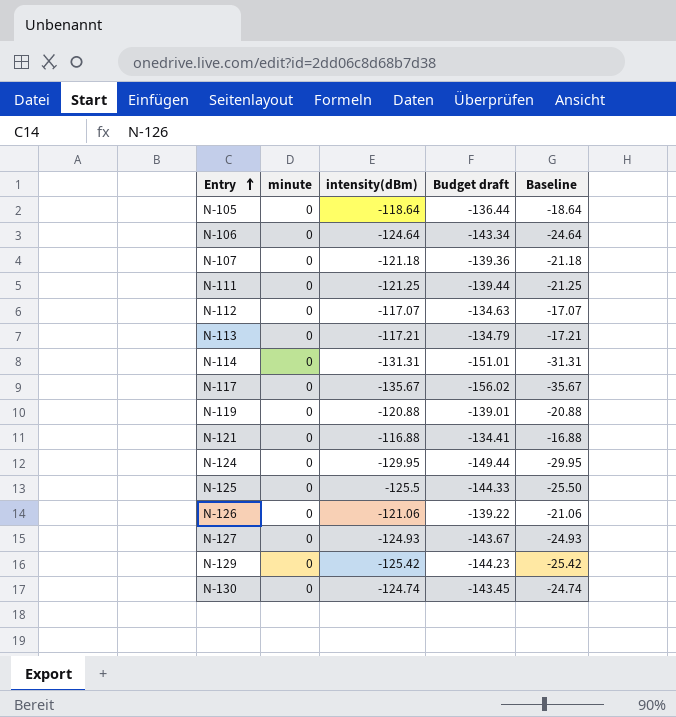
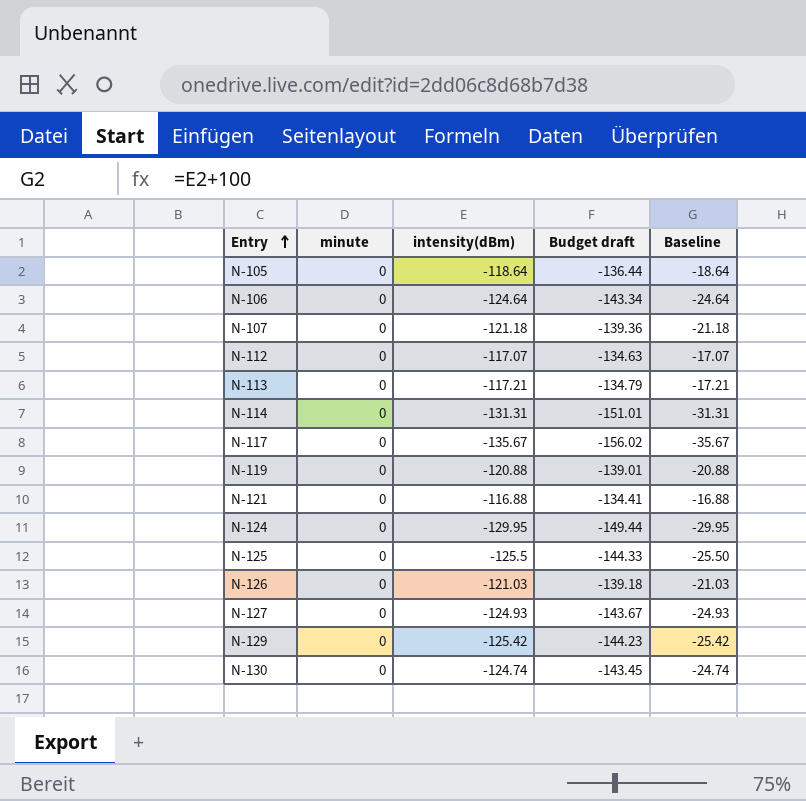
row N-111: 0 | -121.25 | -139.44 | -21.25 -> none
N-126 | intensity(dBm): -121.06 -> -121.03
N-126 | Budget draft: -139.22 -> -139.18
N-126 | Baseline: -21.06 -> -21.03

